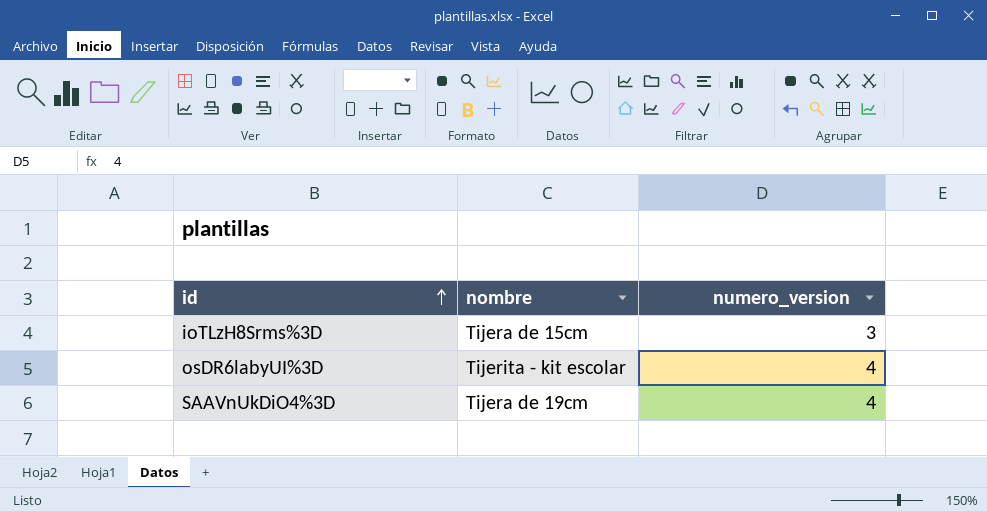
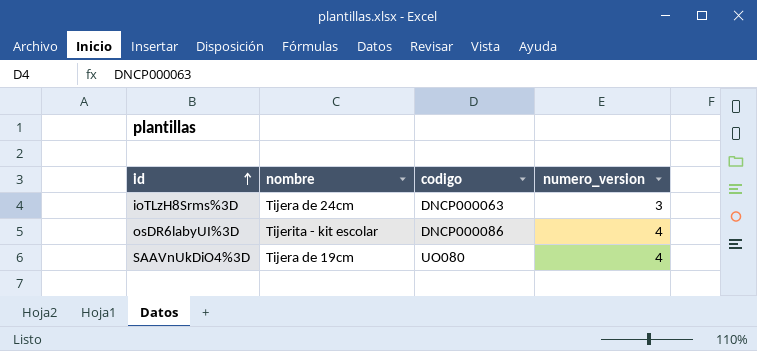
column codigo | position: none -> 3
ioTLzH8Srms%3D | nombre: Tijera de 15cm -> Tijera de 24cm

